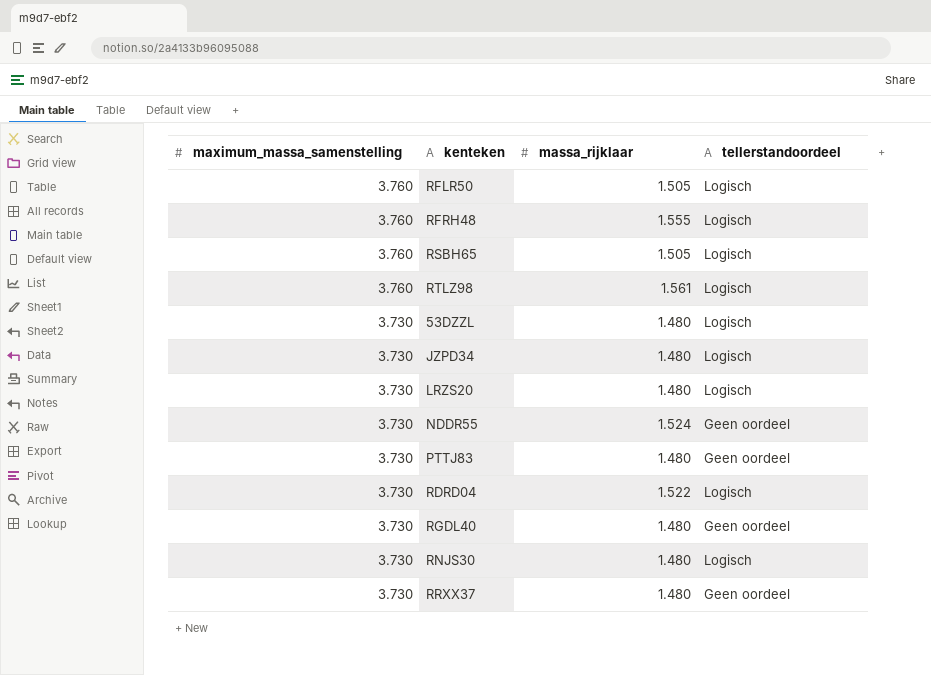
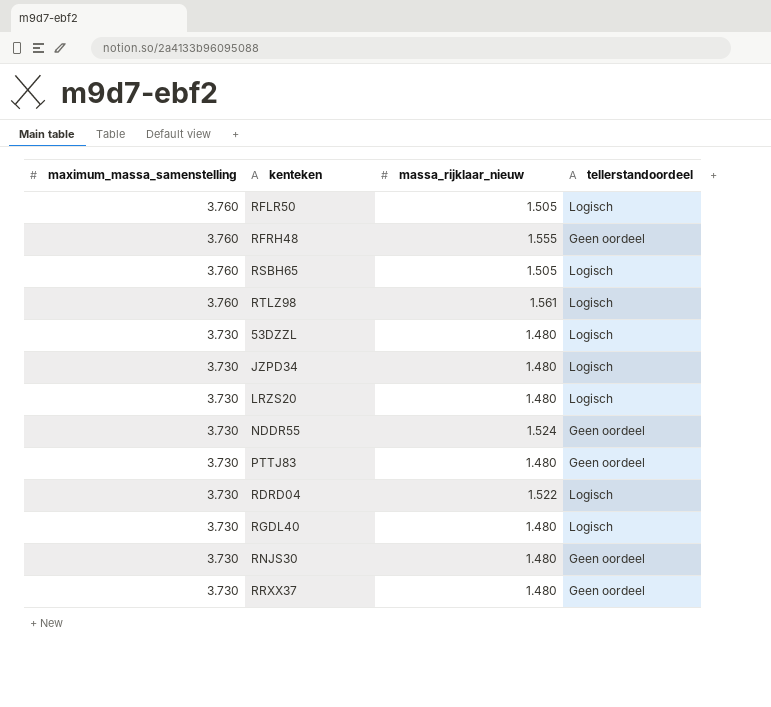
column name: massa_rijklaar -> massa_rijklaar_nieuw
RFRH48 | tellerstandoordeel: Logisch -> Geen oordeel
RGDL40 | tellerstandoordeel: Geen oordeel -> Logisch
RNJS30 | tellerstandoordeel: Logisch -> Geen oordeel

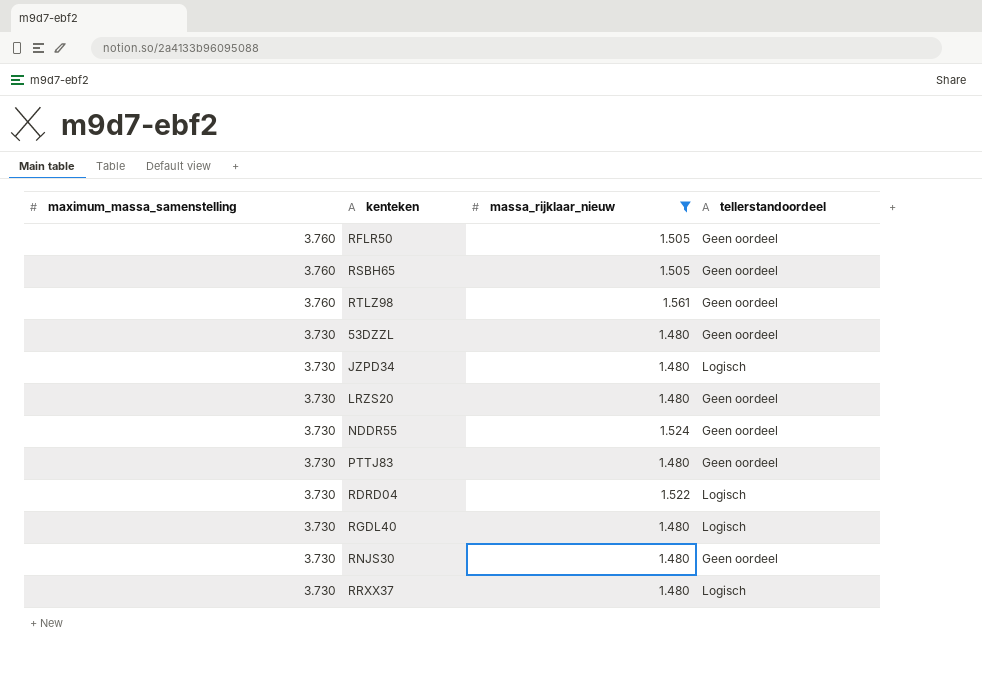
filter: none -> massa_rijklaar_nieuw != 1.555
RFLR50 | tellerstandoordeel: Logisch -> Geen oordeel
RSBH65 | tellerstandoordeel: Logisch -> Geen oordeel
RTLZ98 | tellerstandoordeel: Logisch -> Geen oordeel
53DZZL | tellerstandoordeel: Logisch -> Geen oordeel
LRZS20 | tellerstandoordeel: Logisch -> Geen oordeel
RRXX37 | tellerstandoordeel: Geen oordeel -> Logisch

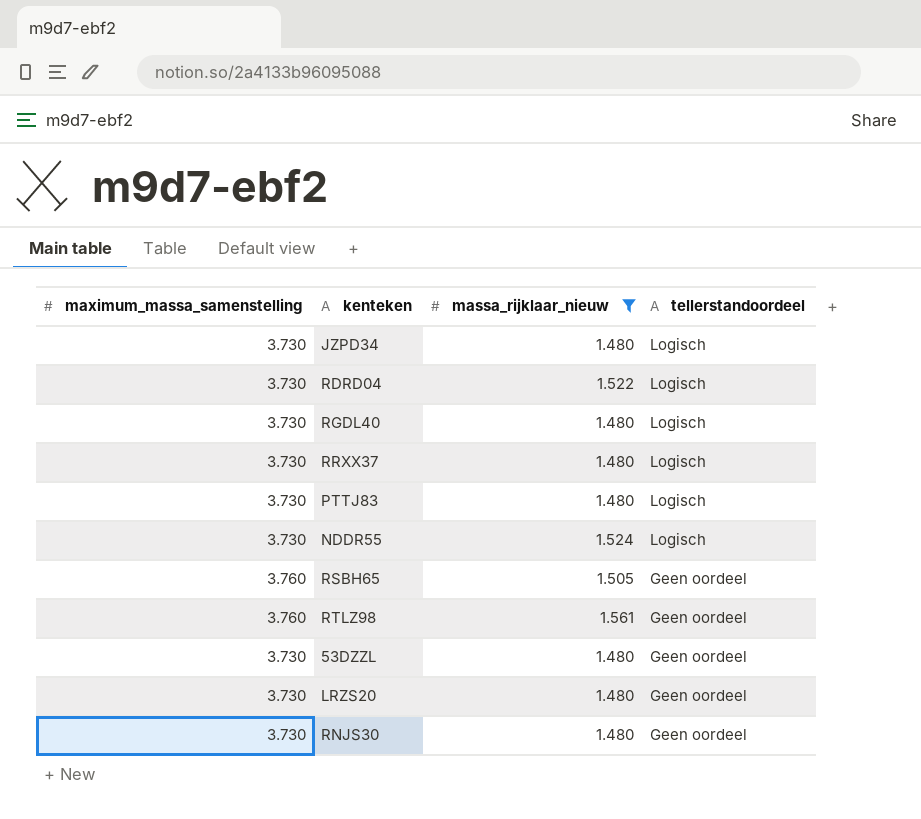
row order: maximum_massa_samenstelling descending -> tellerstandoordeel descending
row RFLR50: 3.760 | 1.505 | Geen oordeel -> none
PTTJ83 | tellerstandoordeel: Geen oordeel -> Logisch
NDDR55 | tellerstandoordeel: Geen oordeel -> Logisch

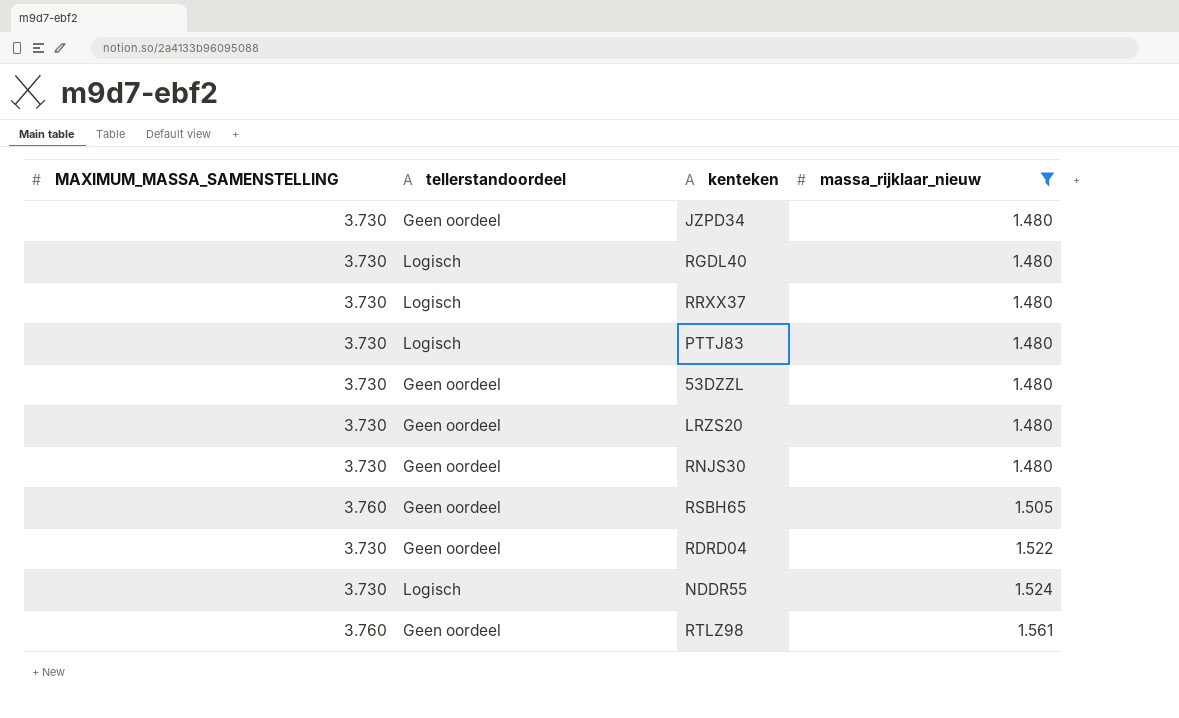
row order: tellerstandoordeel descending -> massa_rijklaar_nieuw ascending
column name: maximum_massa_samenstelling -> MAXIMUM_MASSA_SAMENSTELLING
column tellerstandoordeel | position: 4 -> 2
JZPD34 | tellerstandoordeel: Logisch -> Geen oordeel
RDRD04 | tellerstandoordeel: Logisch -> Geen oordeel

